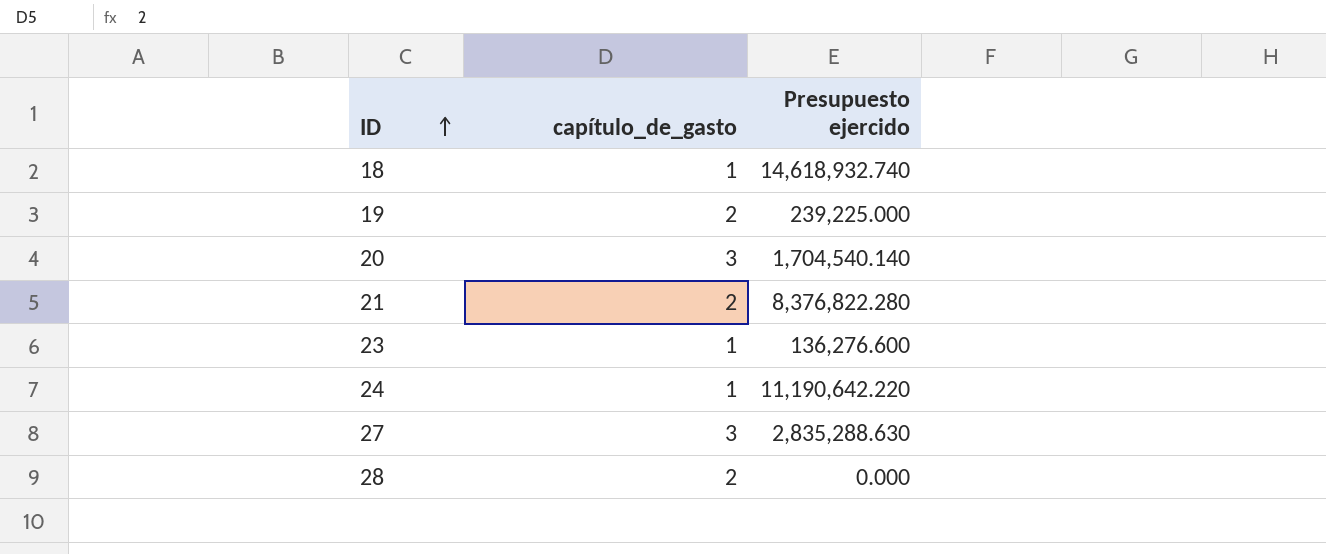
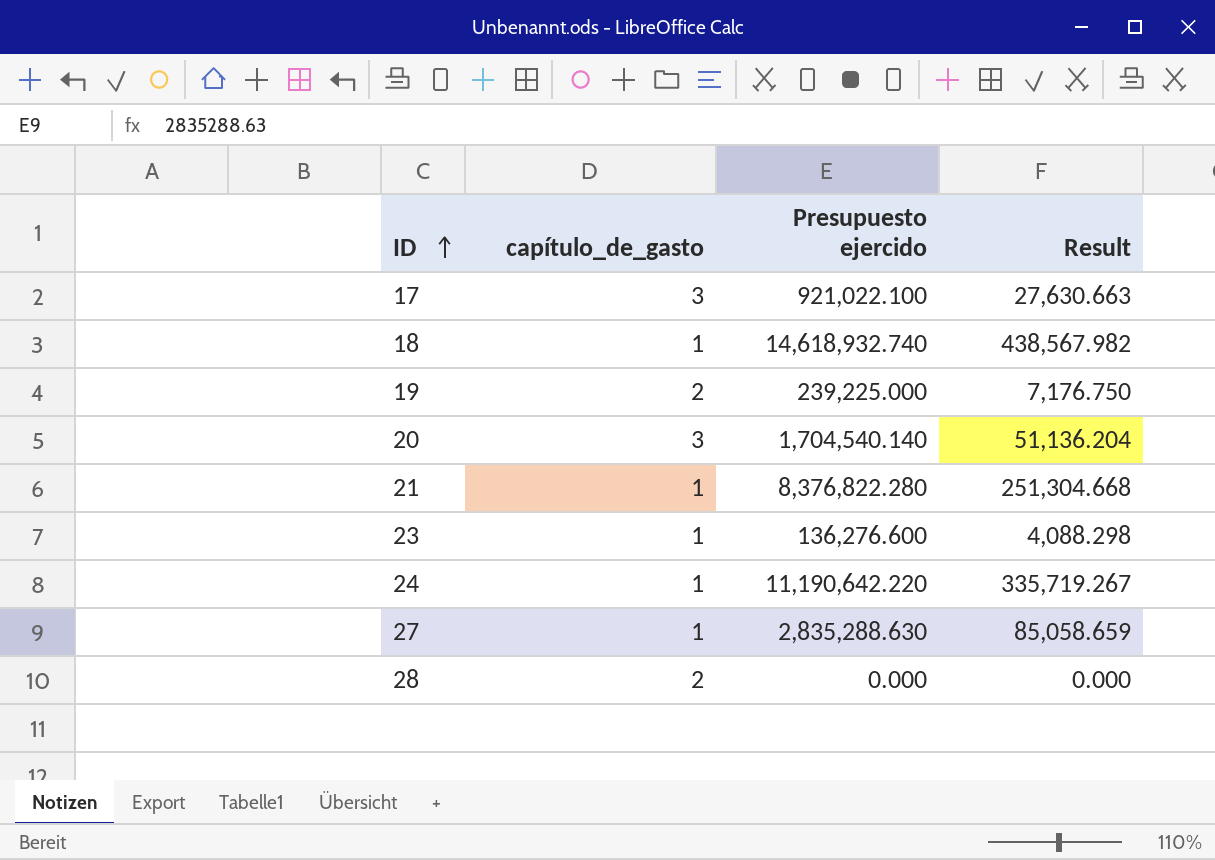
column Result | formula: none -> [Presupuesto ejercido] * 0.03
row 17: none -> 3 | 921,022.100 | 27,630.663
21 | capítulo_de_gasto: 2 -> 1
27 | capítulo_de_gasto: 3 -> 1

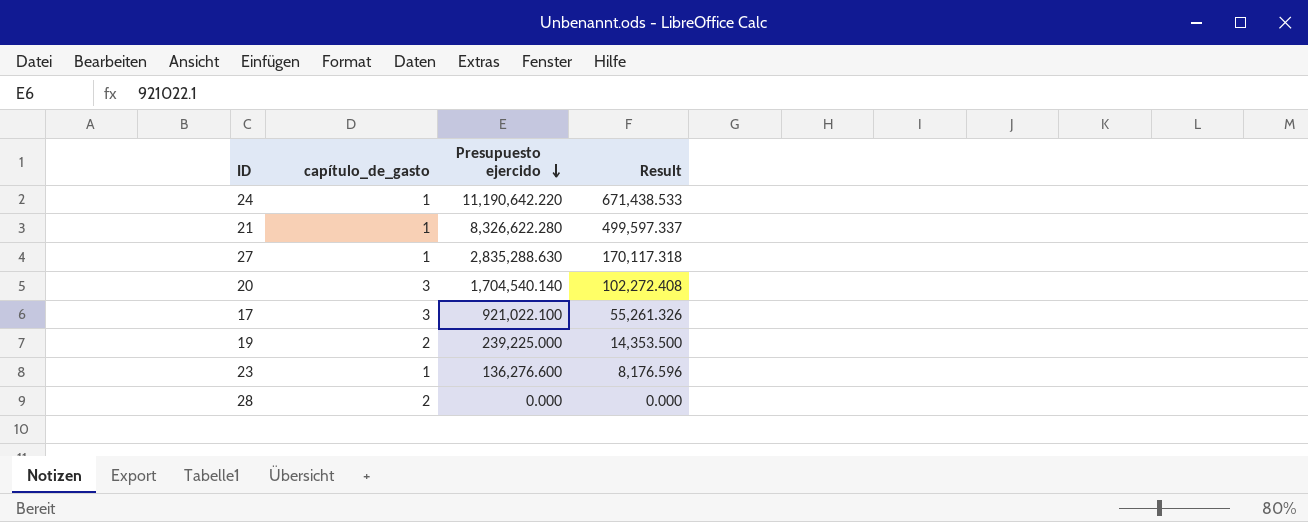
row order: ID ascending -> Presupuesto ejercido descending
column Result | formula: [Presupuesto ejercido] * 0.03 -> [Presupuesto ejercido] * 0.06
row 18: 1 | 14,618,932.740 | 438,567.982 -> none
21 | Presupuesto ejercido: 8,376,822.280 -> 8,326,622.280

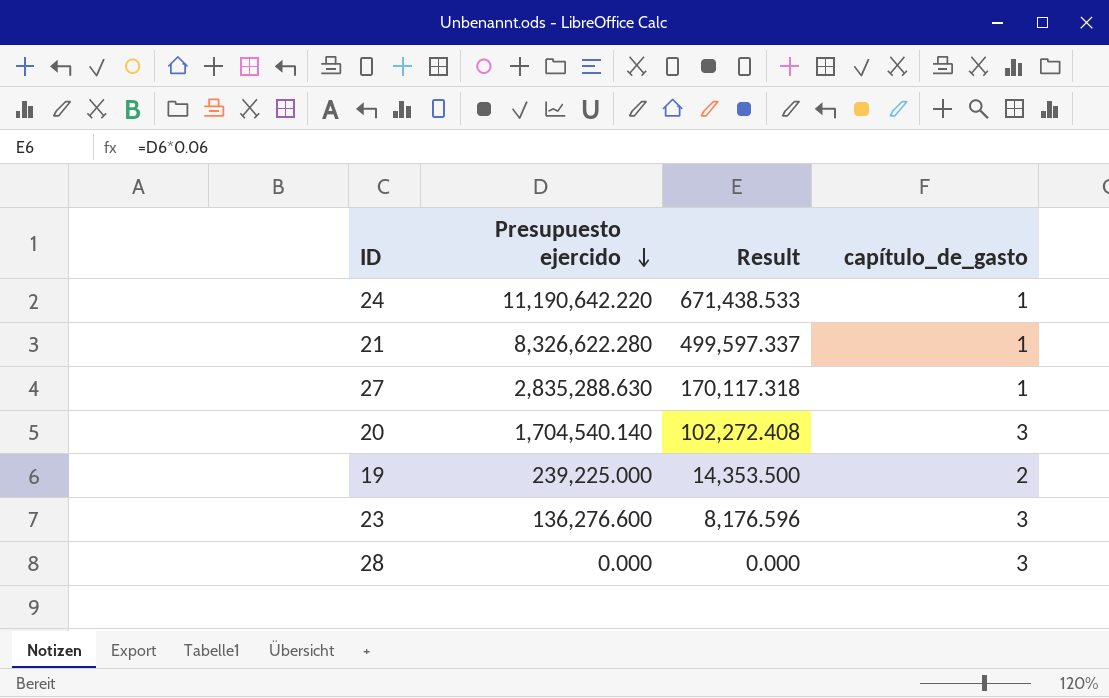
column capítulo_de_gasto | position: 2 -> 4
row 17: 3 | 921,022.100 | 55,261.326 -> none
23 | capítulo_de_gasto: 1 -> 3
28 | capítulo_de_gasto: 2 -> 3

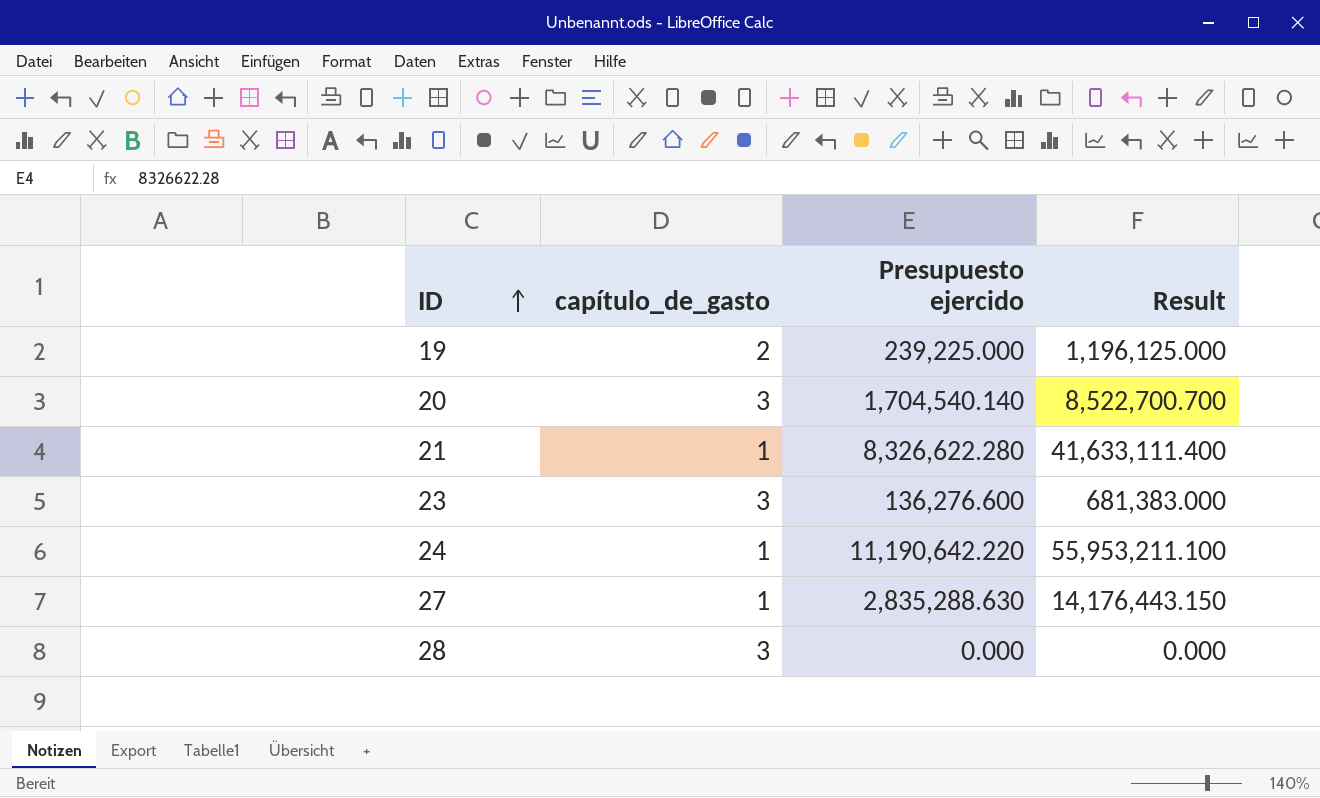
row order: Presupuesto ejercido descending -> ID ascending
column capítulo_de_gasto | position: 4 -> 2
column Result | formula: [Presupuesto ejercido] * 0.06 -> [Presupuesto ejercido] * 5

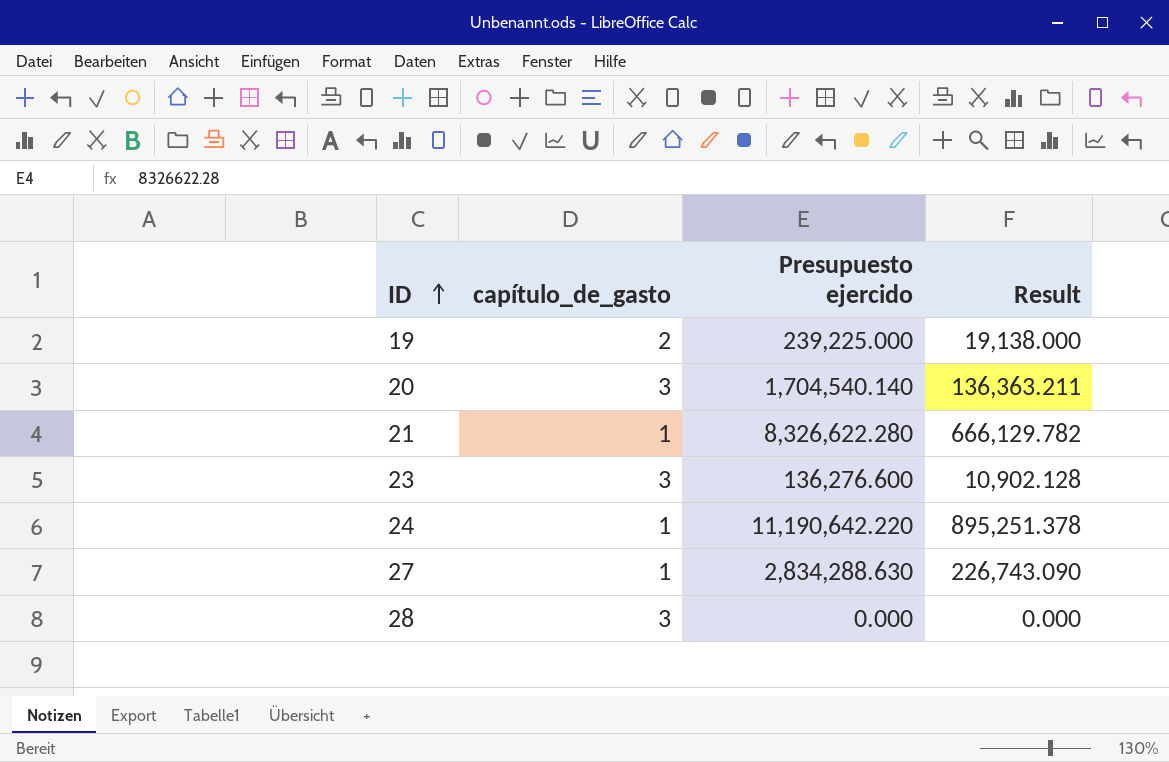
column Result | formula: [Presupuesto ejercido] * 5 -> [Presupuesto ejercido] * 0.08
27 | Presupuesto ejercido: 2,835,288.630 -> 2,834,288.630

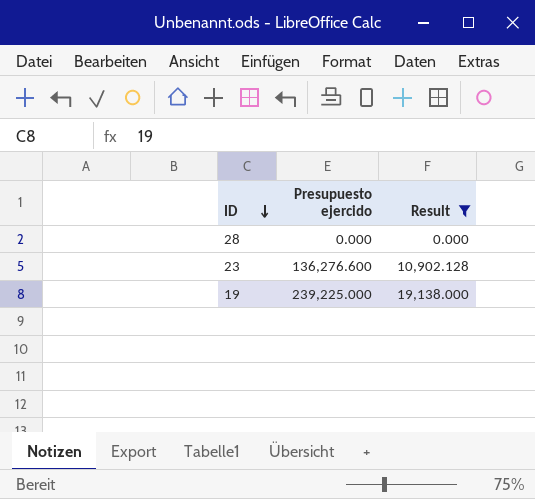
filter: none -> Result <= 19,138.000
row order: ID ascending -> ID descending
column capítulo_de_gasto | position: 2 -> none

